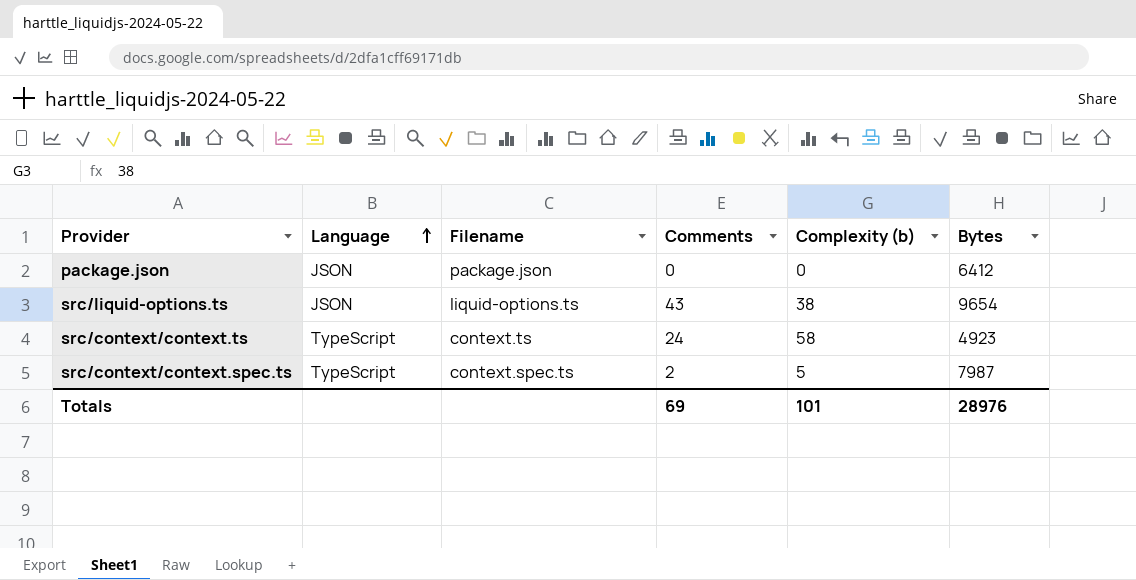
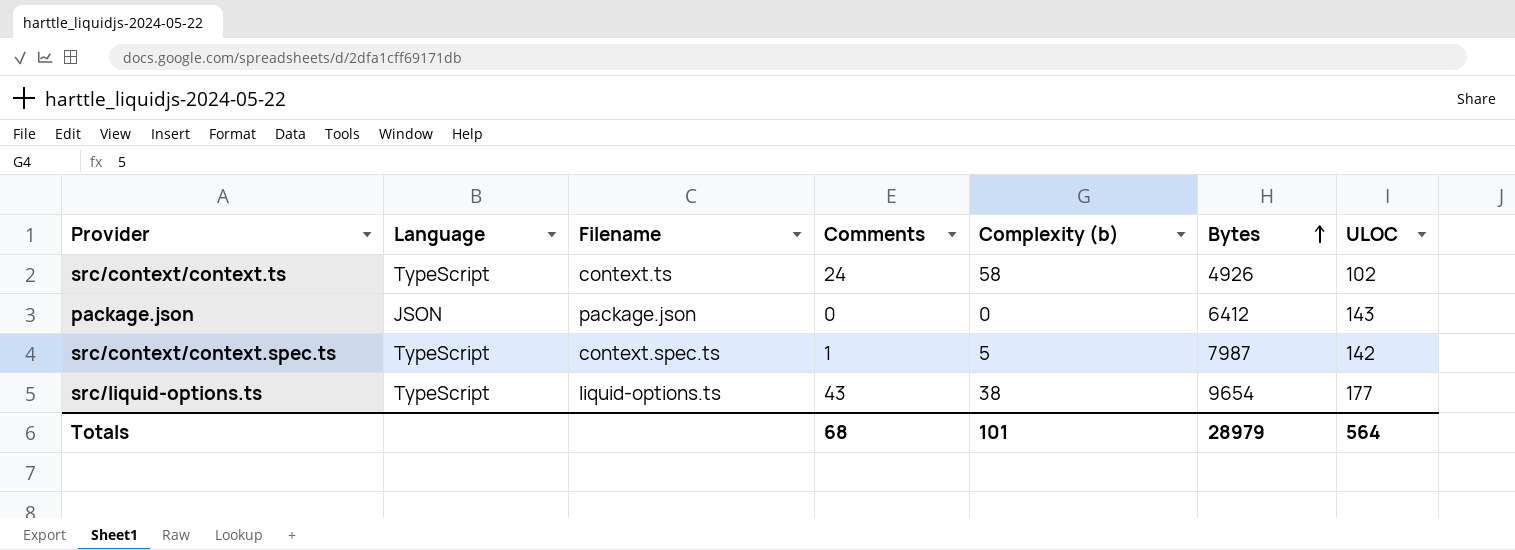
row order: Language ascending -> Bytes ascending
column ULOC | position: none -> 7
src/context/context.ts | Bytes: 4923 -> 4926
src/context/context.spec.ts | Comments: 2 -> 1
src/liquid-options.ts | Language: JSON -> TypeScript
Totals | Comments: 69 -> 68
Totals | Bytes: 28976 -> 28979

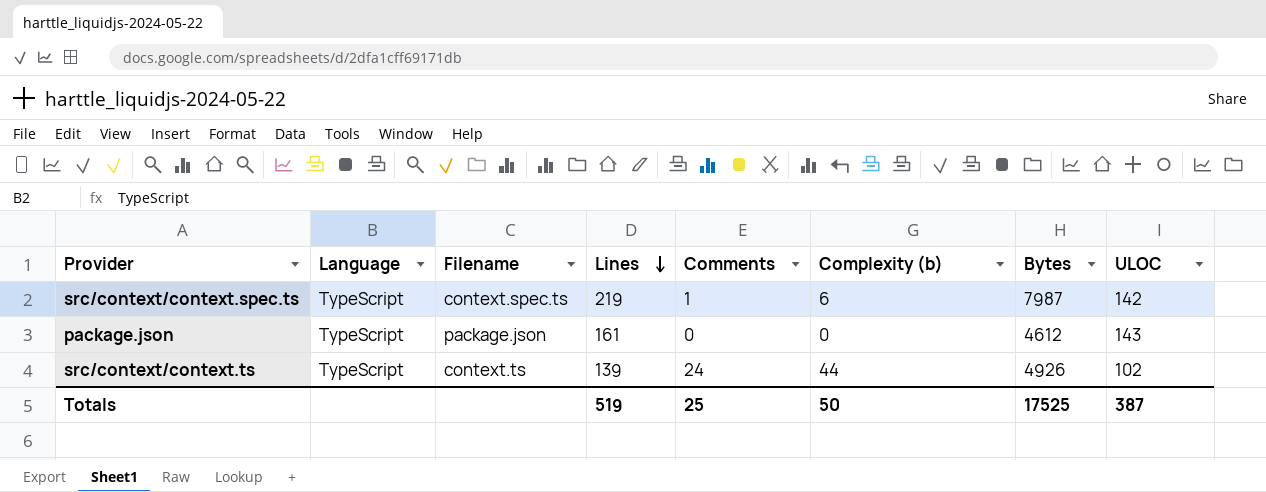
row order: Bytes ascending -> Lines descending
column Lines | position: none -> 4
row src/liquid-options.ts: TypeScript | liquid-options.ts | 43 | 38 | 9654 | 177 -> none
src/context/context.spec.ts | Complexity (b): 5 -> 6
package.json | Language: JSON -> TypeScript
package.json | Bytes: 6412 -> 4612
src/context/context.ts | Complexity (b): 58 -> 44
Totals | Comments: 68 -> 25
Totals | Complexity (b): 101 -> 50
Totals | Bytes: 28979 -> 17525
Totals | ULOC: 564 -> 387

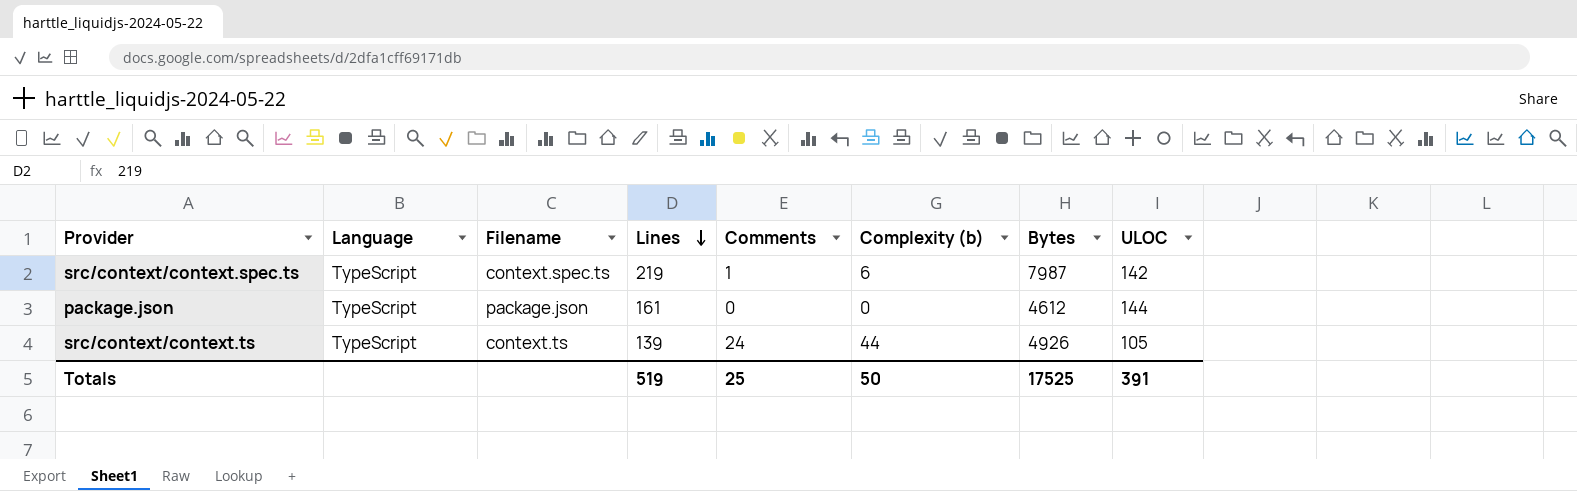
package.json | ULOC: 143 -> 144
src/context/context.ts | ULOC: 102 -> 105
Totals | ULOC: 387 -> 391

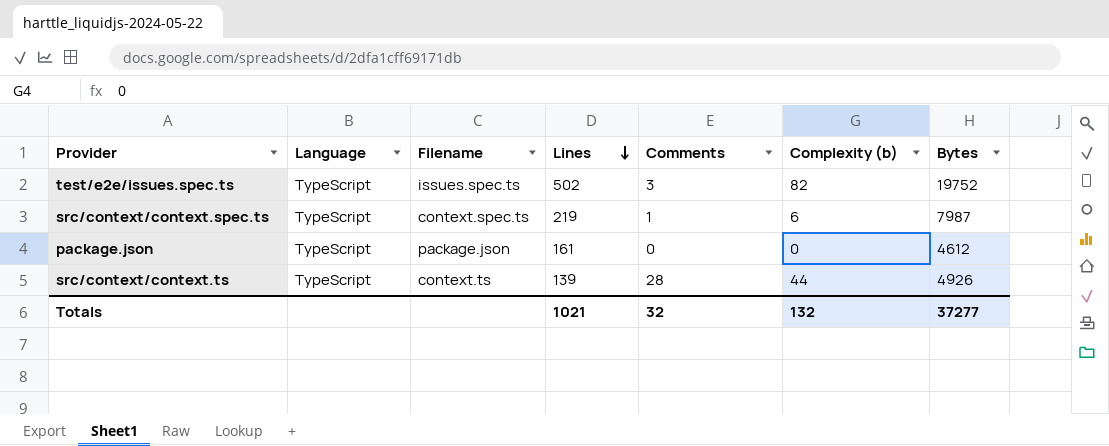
column ULOC | position: 8 -> none
row test/e2e/issues.spec.ts: none -> TypeScript | issues.spec.ts | 502 | 3 | 82 | 19752
src/context/context.ts | Comments: 24 -> 28
Totals | Lines: 519 -> 1021
Totals | Comments: 25 -> 32
Totals | Complexity (b): 50 -> 132
Totals | Bytes: 17525 -> 37277

